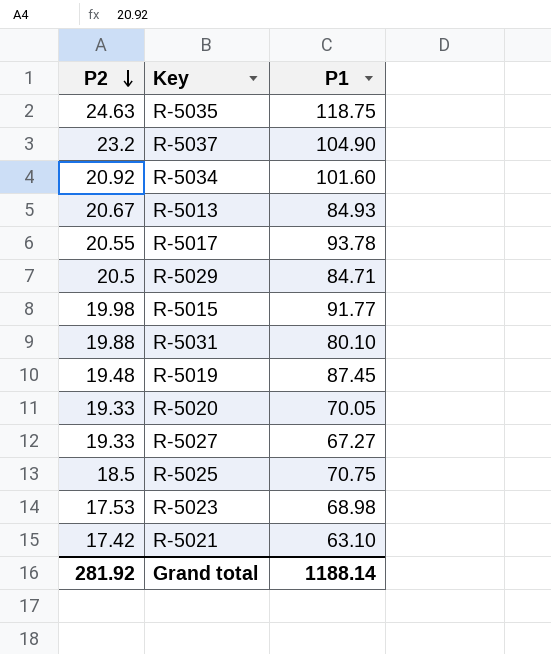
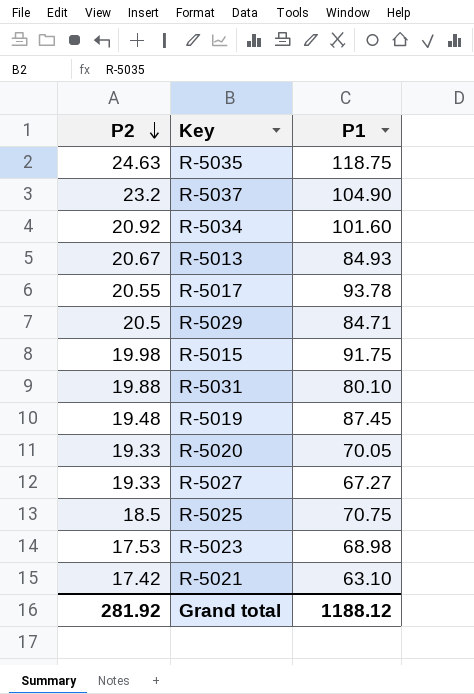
R-5015 | P1: 91.77 -> 91.75
Grand total | P1: 1188.14 -> 1188.12

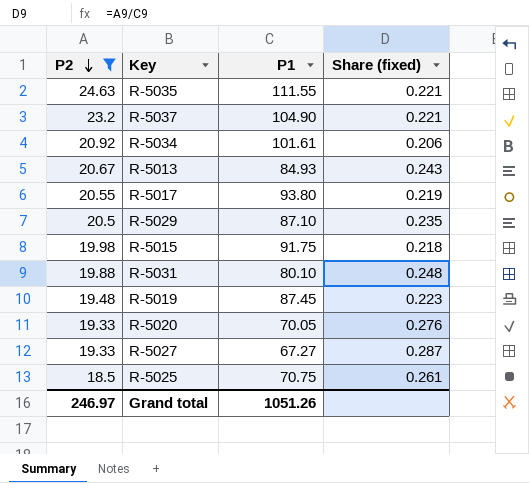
filter: none -> P2 >= 18.5
column Share (fixed) | formula: none -> [P2] / [P1]
R-5035 | P1: 118.75 -> 111.55
R-5034 | P1: 101.60 -> 101.61
R-5017 | P1: 93.78 -> 93.80
R-5029 | P1: 84.71 -> 87.10
Grand total | P2: 281.92 -> 246.97
Grand total | P1: 1188.12 -> 1051.26

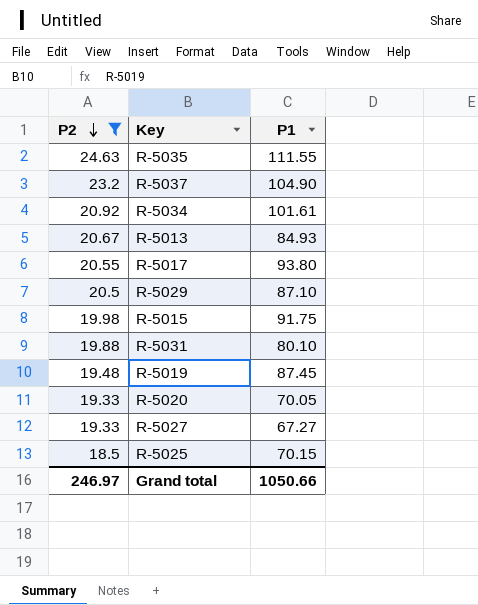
column Share (fixed) | formula: [P2] / [P1] -> none
R-5025 | P1: 70.75 -> 70.15
Grand total | P1: 1051.26 -> 1050.66

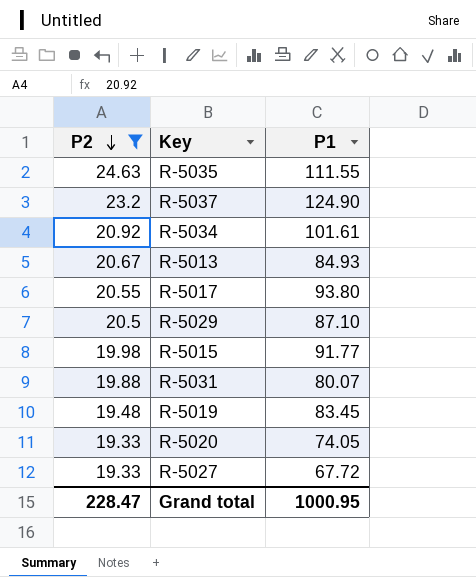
row R-5025: 18.5 | 70.15 -> none
R-5037 | P1: 104.90 -> 124.90
R-5015 | P1: 91.75 -> 91.77
R-5031 | P1: 80.10 -> 80.07
R-5019 | P1: 87.45 -> 83.45
R-5020 | P1: 70.05 -> 74.05
R-5027 | P1: 67.27 -> 67.72
Grand total | P2: 246.97 -> 228.47
Grand total | P1: 1050.66 -> 1000.95

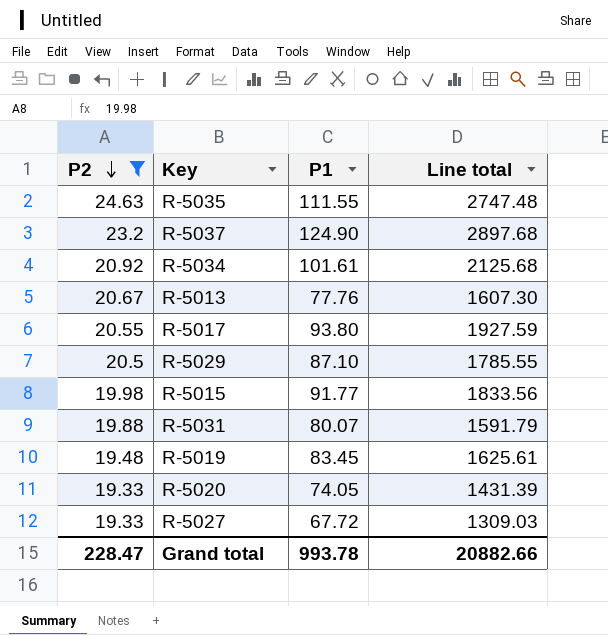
column Line total | formula: none -> [P2] * [P1]
R-5013 | P1: 84.93 -> 77.76
Grand total | P1: 1000.95 -> 993.78

